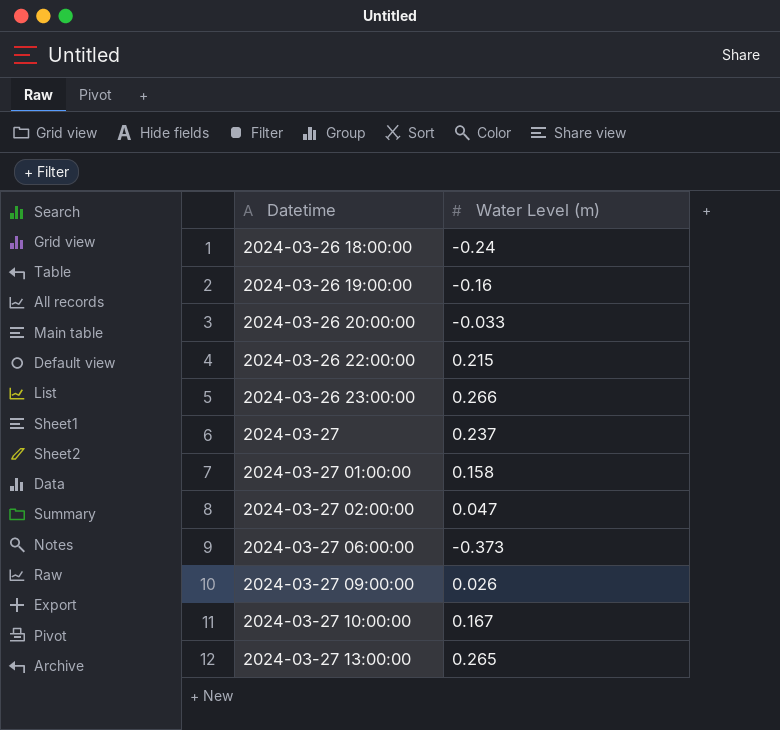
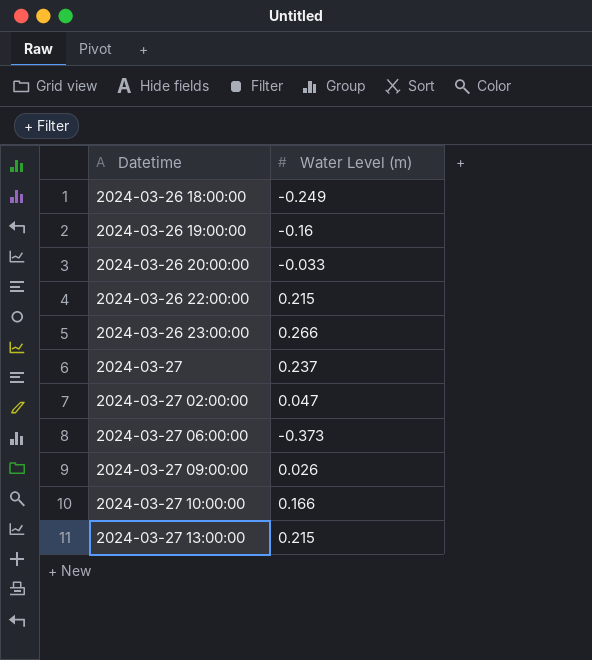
row 2024-03-27 01:00:00: 0.158 -> none
2024-03-26 18:00:00 | Water Level (m): -0.24 -> -0.249
2024-03-27 10:00:00 | Water Level (m): 0.167 -> 0.166
2024-03-27 13:00:00 | Water Level (m): 0.265 -> 0.215

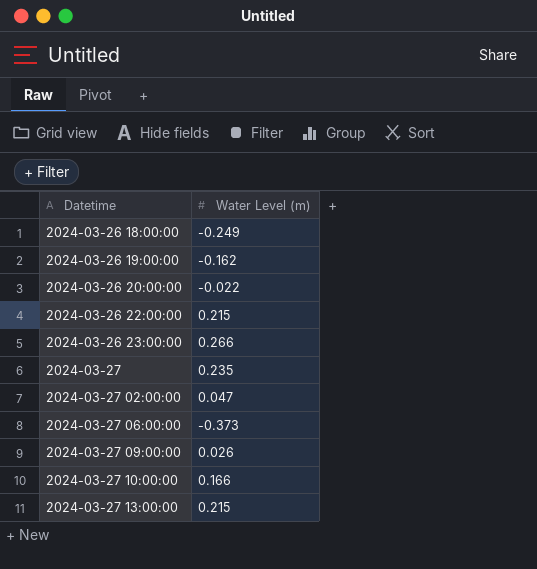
2024-03-26 19:00:00 | Water Level (m): -0.16 -> -0.162
2024-03-26 20:00:00 | Water Level (m): -0.033 -> -0.022
2024-03-27 | Water Level (m): 0.237 -> 0.235

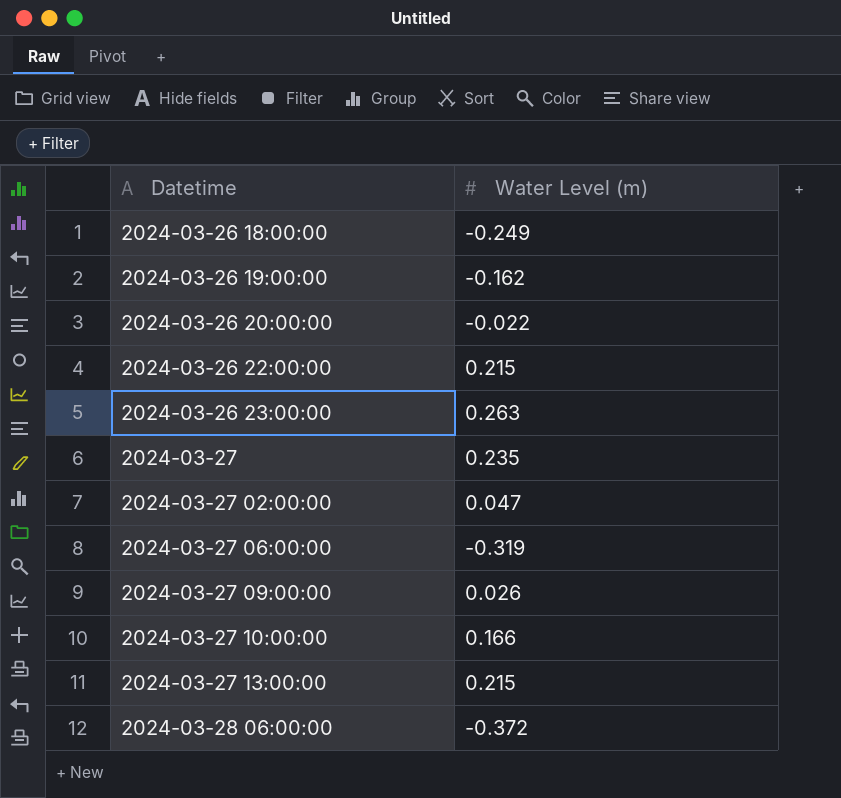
2024-03-26 23:00:00 | Water Level (m): 0.266 -> 0.263
2024-03-27 06:00:00 | Water Level (m): -0.373 -> -0.319
row 2024-03-28 06:00:00: none -> -0.372

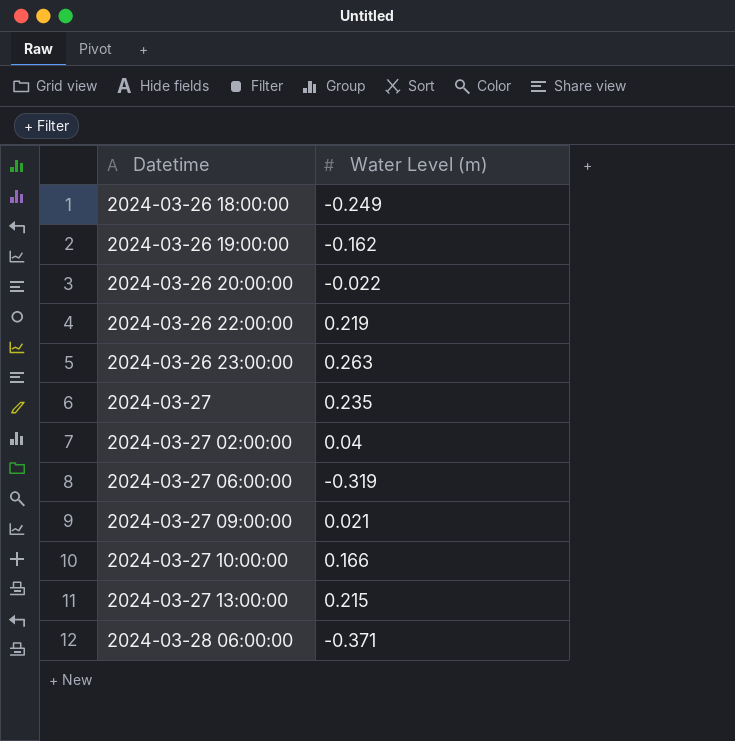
2024-03-26 22:00:00 | Water Level (m): 0.215 -> 0.219
2024-03-27 02:00:00 | Water Level (m): 0.047 -> 0.04
2024-03-27 09:00:00 | Water Level (m): 0.026 -> 0.021
2024-03-28 06:00:00 | Water Level (m): -0.372 -> -0.371

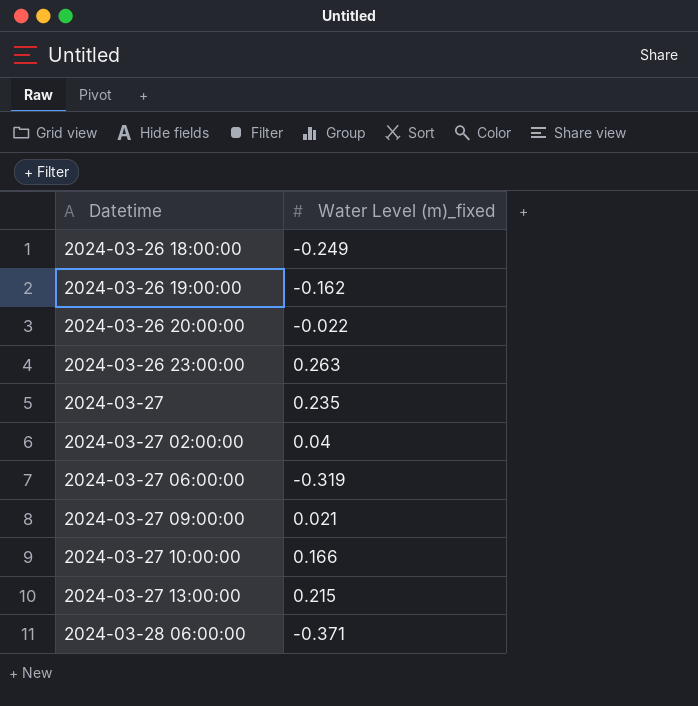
column name: Water Level (m) -> Water Level (m)_fixed
row 2024-03-26 22:00:00: 0.219 -> none

